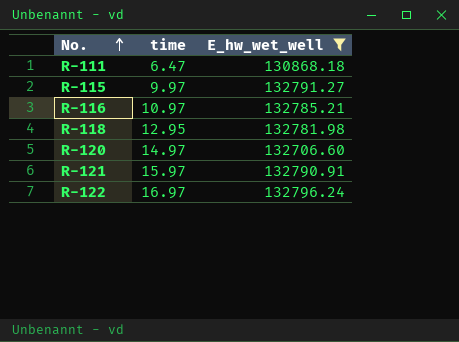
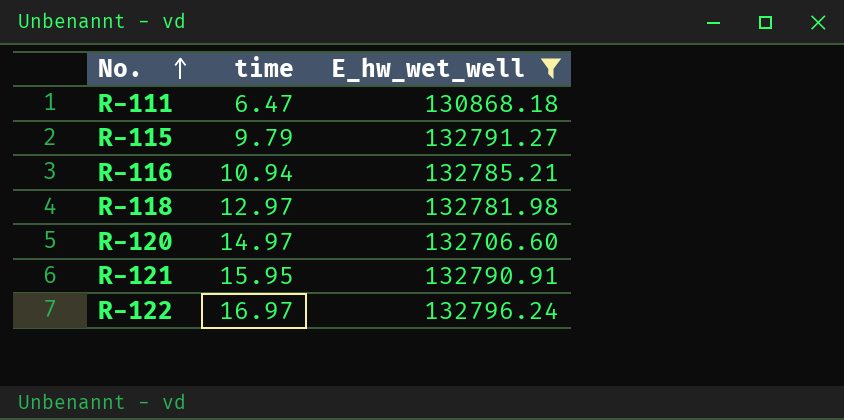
R-115 | time: 9.97 -> 9.79
R-116 | time: 10.97 -> 10.94
R-118 | time: 12.95 -> 12.97
R-121 | time: 15.97 -> 15.95

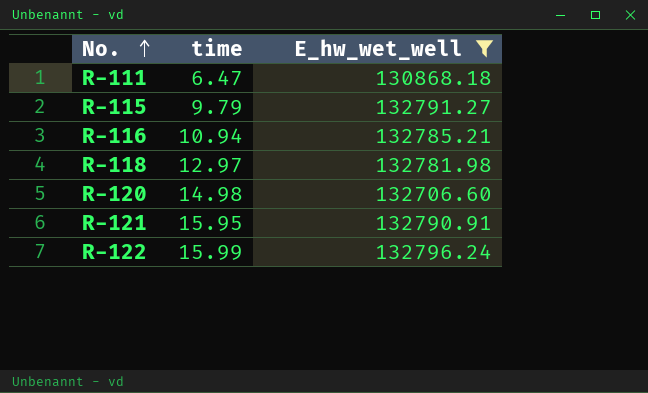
R-120 | time: 14.97 -> 14.98
R-122 | time: 16.97 -> 15.99

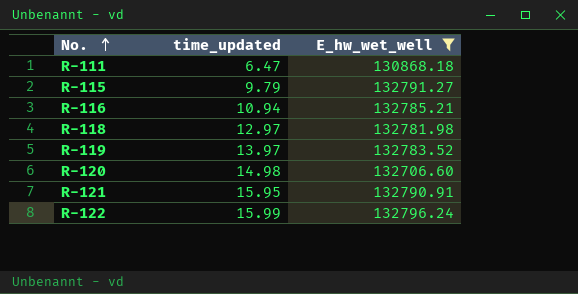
column name: time -> time_updated
row R-119: none -> 13.97 | 132783.52

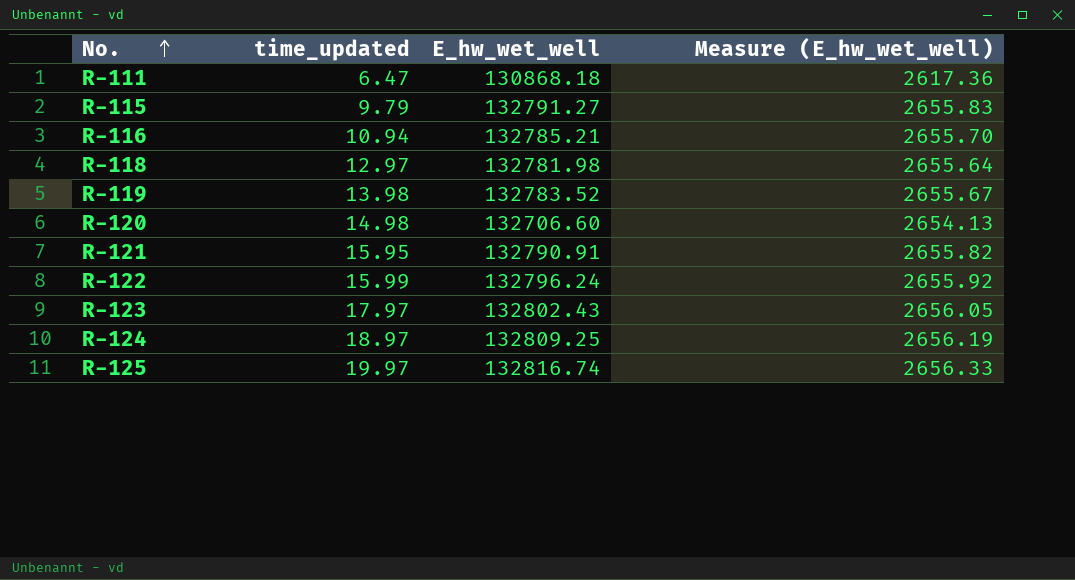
filter: E_hw_wet_well <= 132796.24 -> none
column Measure (E_hw_wet_well) | formula: none -> [E_hw_wet_well] * 0.02
R-119 | time_updated: 13.97 -> 13.98

